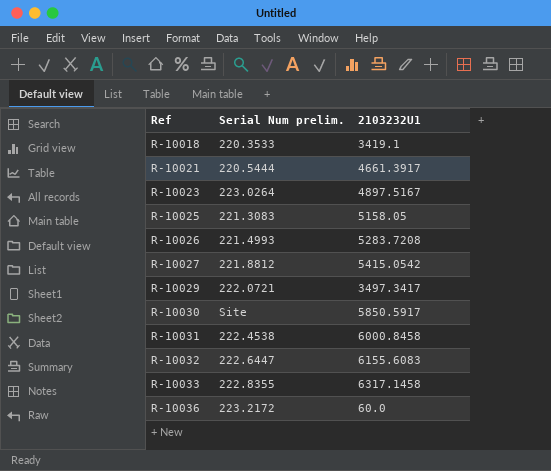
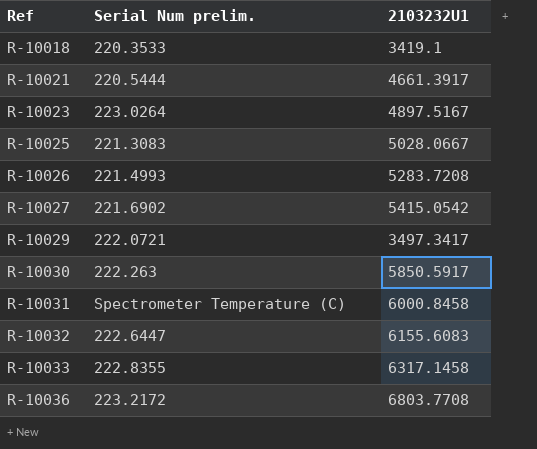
R-10025 | 2103232U1: 5158.05 -> 5028.0667
R-10027 | Serial Num prelim.: 221.8812 -> 221.6902
R-10030 | Serial Num prelim.: Site -> 222.263
R-10031 | Serial Num prelim.: 222.4538 -> Spectrometer Temperature (C)
R-10036 | 2103232U1: 60.0 -> 6803.7708

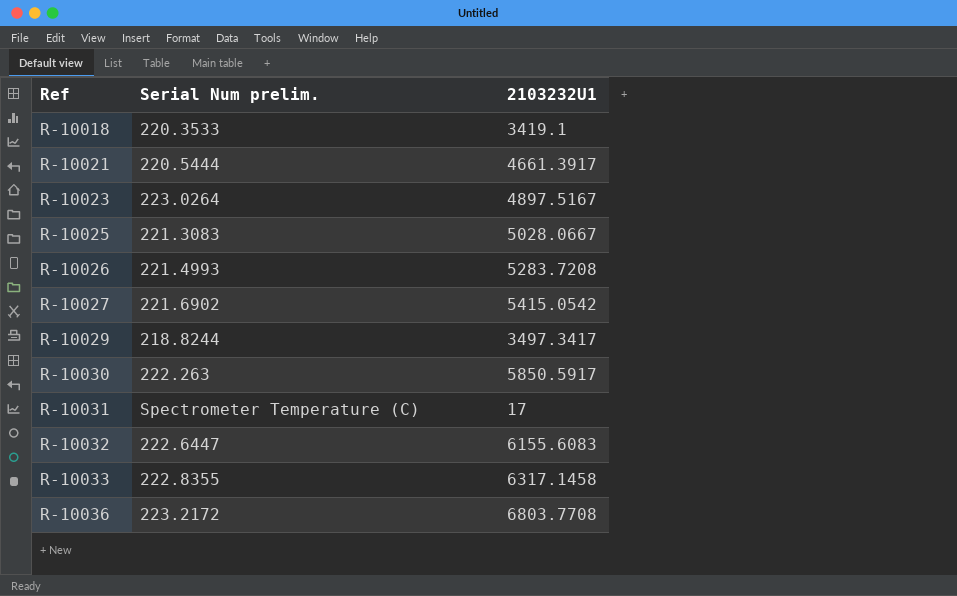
R-10029 | Serial Num prelim.: 222.0721 -> 218.8244
R-10031 | 2103232U1: 6000.8458 -> 17

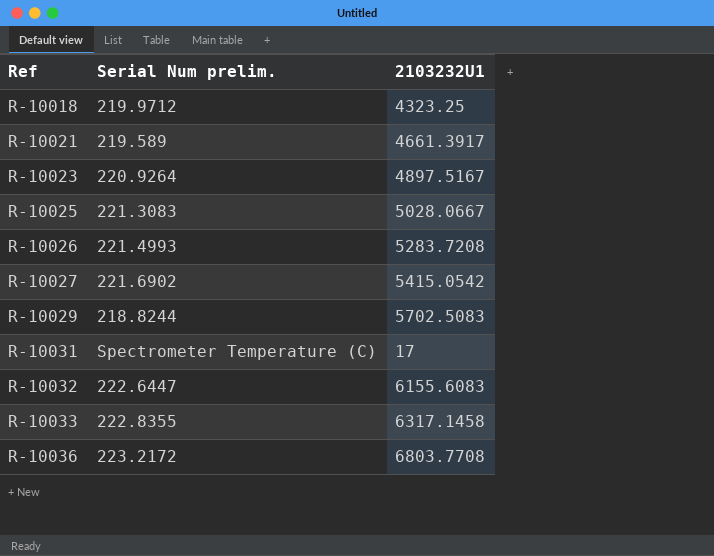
row R-10030: 222.263 | 5850.5917 -> none
R-10018 | Serial Num prelim.: 220.3533 -> 219.9712
R-10018 | 2103232U1: 3419.1 -> 4323.25
R-10021 | Serial Num prelim.: 220.5444 -> 219.589
R-10023 | Serial Num prelim.: 223.0264 -> 220.9264
R-10029 | 2103232U1: 3497.3417 -> 5702.5083

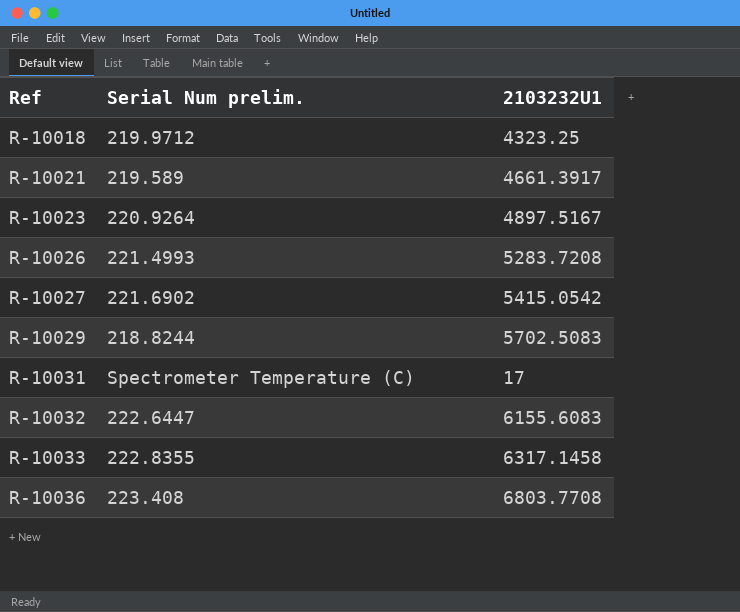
row R-10025: 221.3083 | 5028.0667 -> none
R-10036 | Serial Num prelim.: 223.2172 -> 223.408

